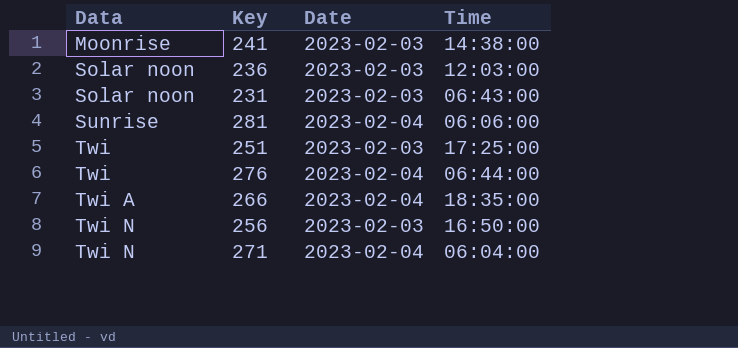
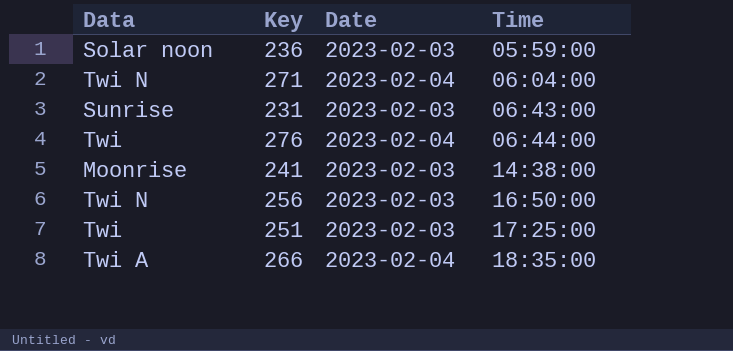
row order: Data ascending -> Time ascending
row 281: Sunrise | 2023-02-04 | 06:06:00 -> none
236 | Time: 12:03:00 -> 05:59:00
231 | Data: Solar noon -> Sunrise

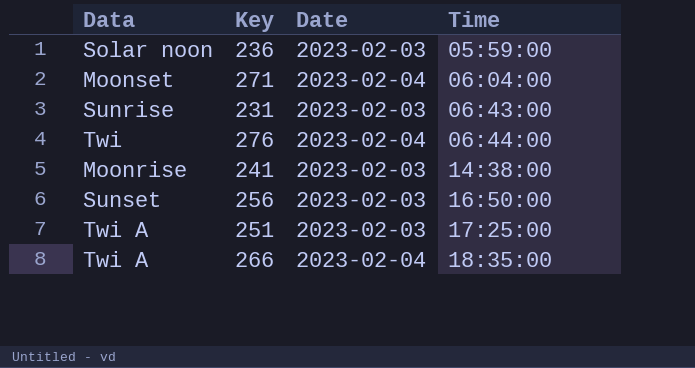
271 | Data: Twi N -> Moonset
256 | Data: Twi N -> Sunset
251 | Data: Twi -> Twi A

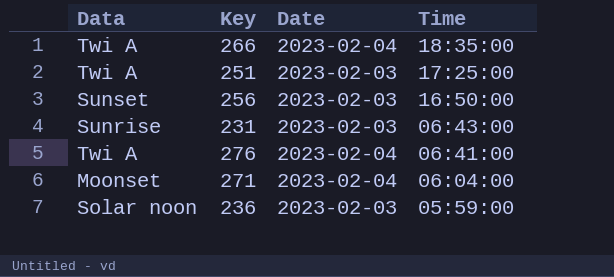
row order: Time ascending -> Time descending
row 241: Moonrise | 2023-02-03 | 14:38:00 -> none
276 | Data: Twi -> Twi A
276 | Time: 06:44:00 -> 06:41:00

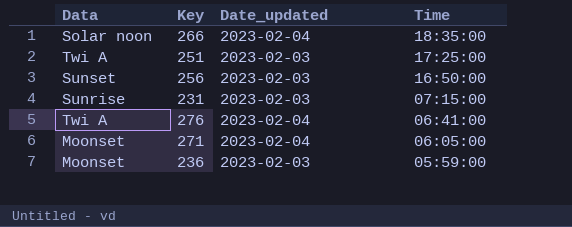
column name: Date -> Date_updated
266 | Data: Twi A -> Solar noon
231 | Time: 06:43:00 -> 07:15:00
271 | Time: 06:04:00 -> 06:05:00
236 | Data: Solar noon -> Moonset

